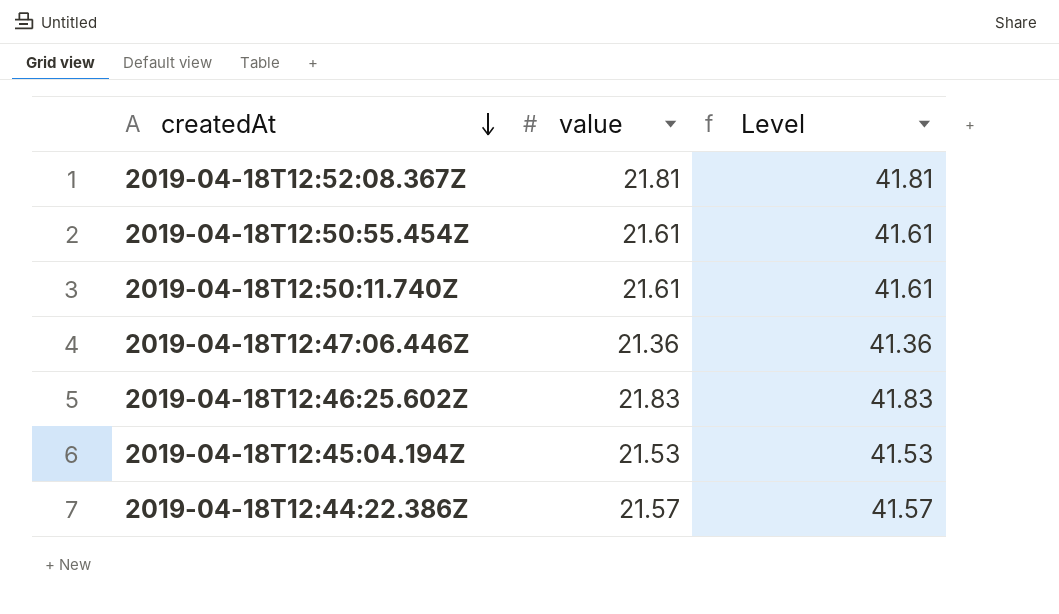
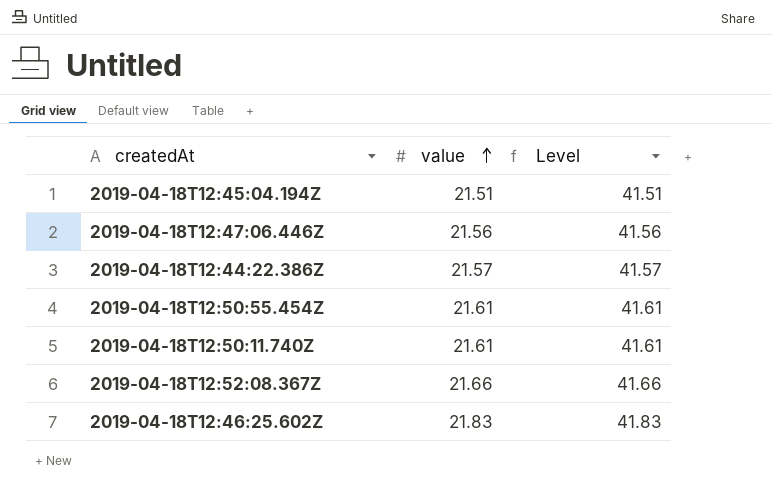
row order: createdAt descending -> value ascending
2019-04-18T12:45:04.194Z | value: 21.53 -> 21.51
2019-04-18T12:45:04.194Z | Level: 41.53 -> 41.51
2019-04-18T12:47:06.446Z | value: 21.36 -> 21.56
2019-04-18T12:47:06.446Z | Level: 41.36 -> 41.56
2019-04-18T12:52:08.367Z | value: 21.81 -> 21.66
2019-04-18T12:52:08.367Z | Level: 41.81 -> 41.66

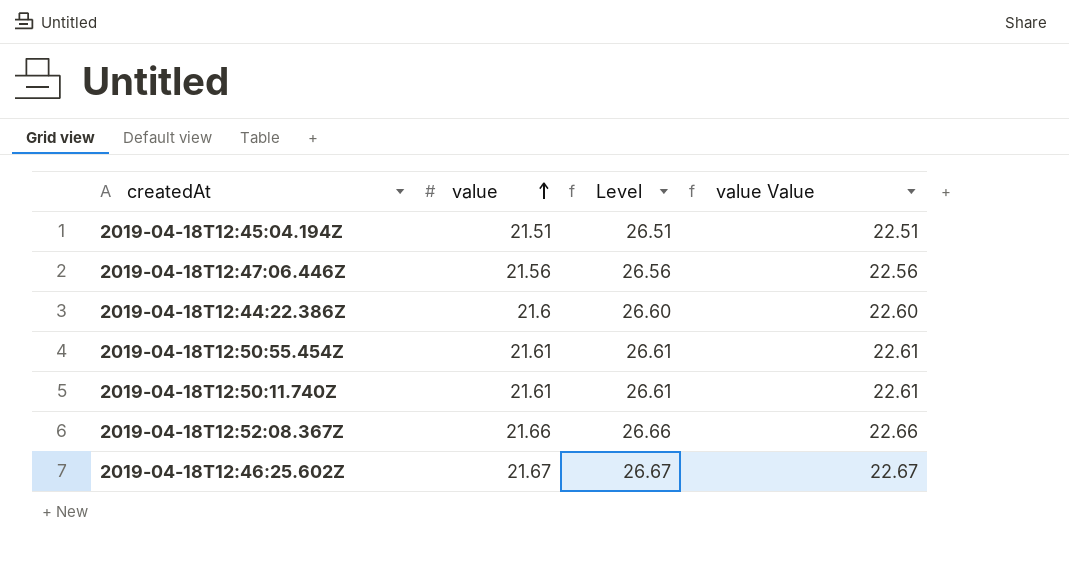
column Level | formula: [value] + 20 -> [value] + 5
column value Value | formula: none -> [value] + 1
2019-04-18T12:44:22.386Z | value: 21.57 -> 21.6
2019-04-18T12:46:25.602Z | value: 21.83 -> 21.67

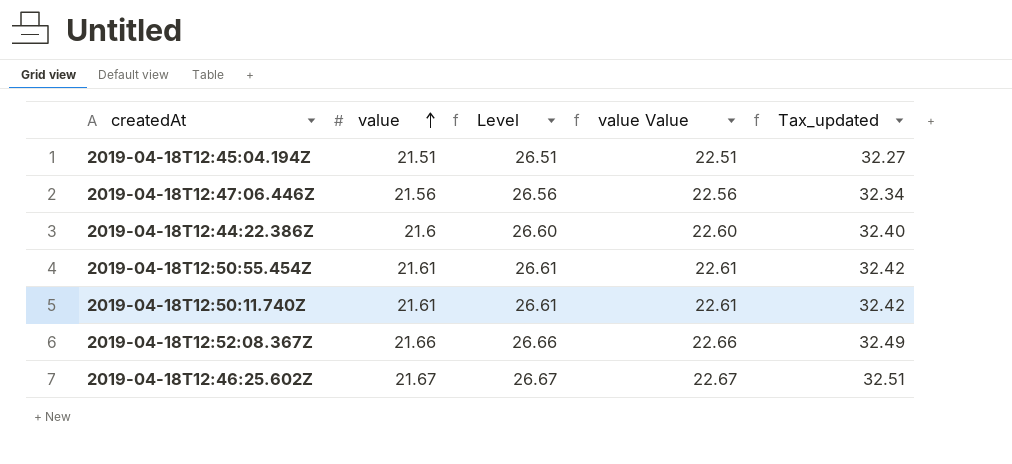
column Tax_updated | formula: none -> [value] * 1.5

